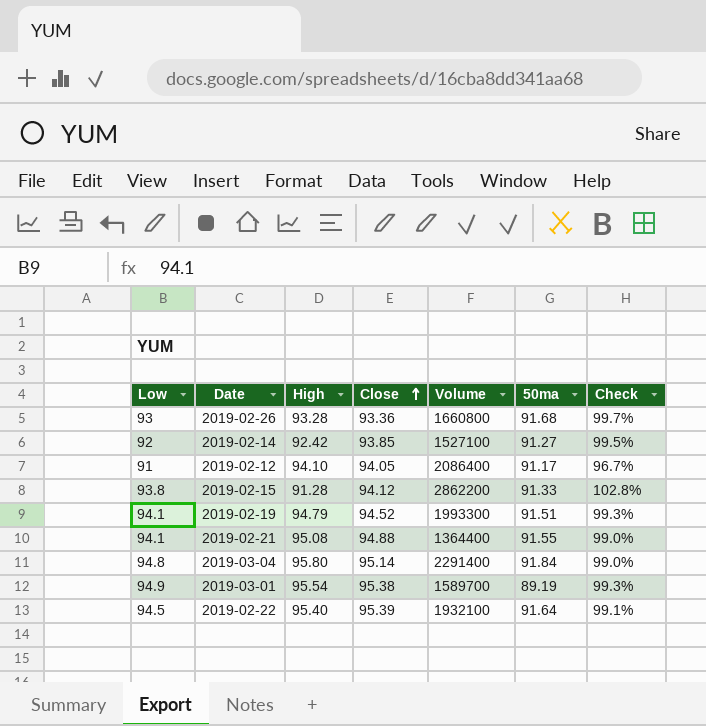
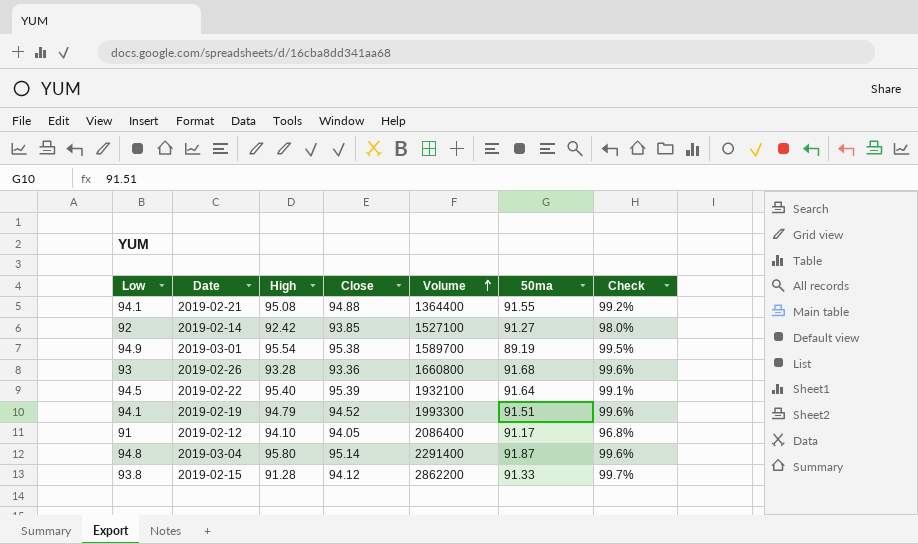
row order: Close ascending -> Volume ascending
column Check | formula: [Low] / [High] -> [Low] / [Close]
2019-03-04 | 50ma: 91.84 -> 91.87

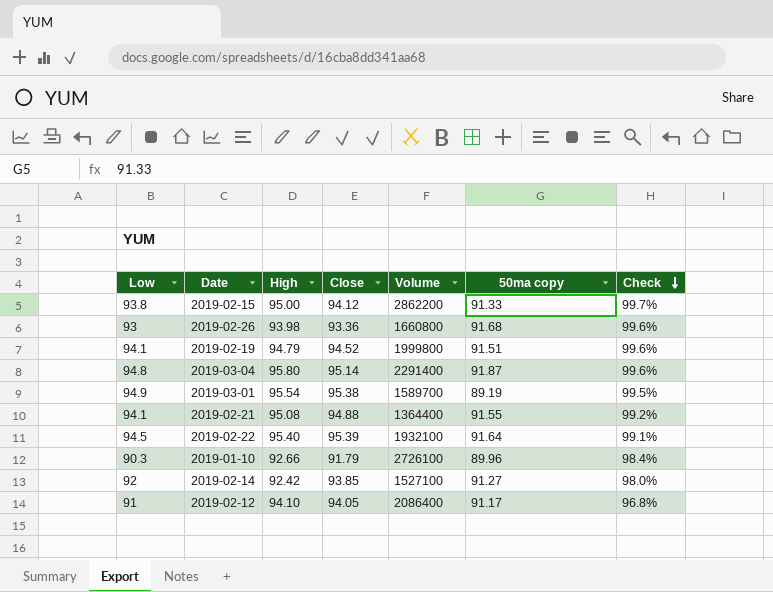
row order: Volume ascending -> Check descending
column name: 50ma -> 50ma copy
2019-02-15 | High: 91.28 -> 95.00
2019-02-26 | High: 93.28 -> 93.98
2019-02-19 | Volume: 1993300 -> 1999800
row 2019-01-10: none -> 90.3 | 92.66 | 91.79 | 2726100 | 89.96 | 98.4%

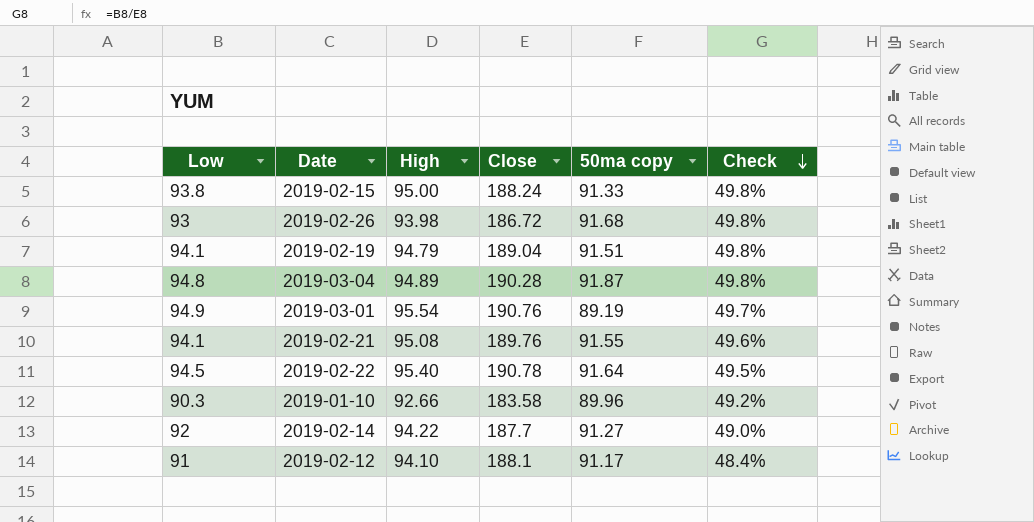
column Volume | position: 5 -> none
2019-02-15 | Close: 94.12 -> 188.24
2019-02-15 | Check: 99.7% -> 49.8%
2019-02-26 | Close: 93.36 -> 186.72
2019-02-26 | Check: 99.6% -> 49.8%
2019-02-19 | Close: 94.52 -> 189.04
2019-02-19 | Check: 99.6% -> 49.8%
2019-03-04 | High: 95.80 -> 94.89
2019-03-04 | Close: 95.14 -> 190.28
2019-03-04 | Check: 99.6% -> 49.8%
2019-03-01 | Close: 95.38 -> 190.76
2019-03-01 | Check: 99.5% -> 49.7%
2019-02-21 | Close: 94.88 -> 189.76
2019-02-21 | Check: 99.2% -> 49.6%
2019-02-22 | Close: 95.39 -> 190.78
2019-02-22 | Check: 99.1% -> 49.5%
2019-01-10 | Close: 91.79 -> 183.58
2019-01-10 | Check: 98.4% -> 49.2%
2019-02-14 | High: 92.42 -> 94.22
2019-02-14 | Close: 93.85 -> 187.7
2019-02-14 | Check: 98.0% -> 49.0%
2019-02-12 | Close: 94.05 -> 188.1
2019-02-12 | Check: 96.8% -> 48.4%

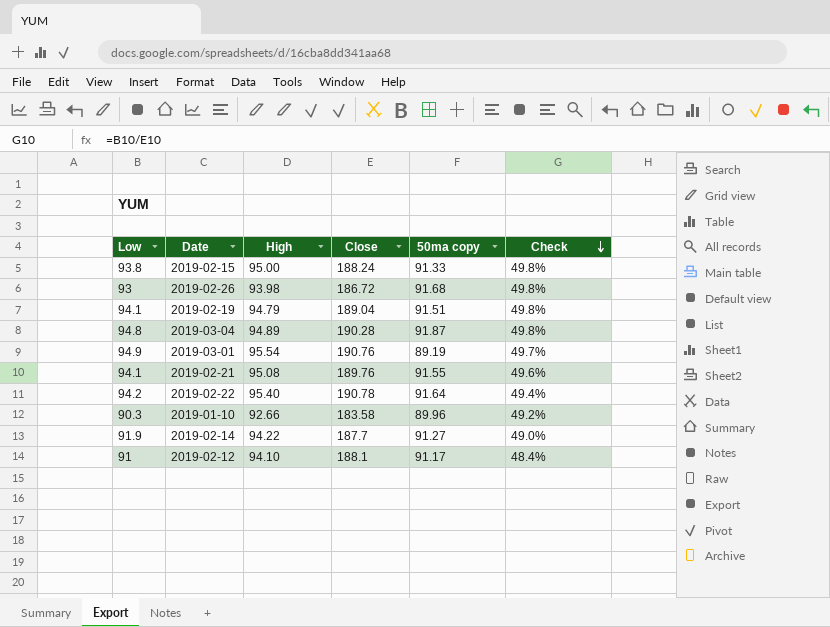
2019-02-22 | Low: 94.5 -> 94.2
2019-02-22 | Check: 49.5% -> 49.4%
2019-02-14 | Low: 92 -> 91.9

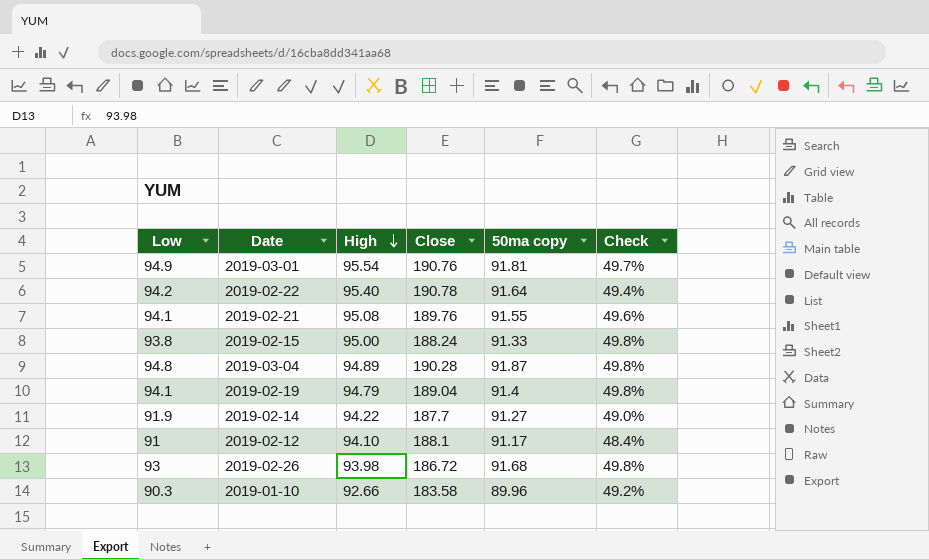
row order: Check descending -> High descending
2019-03-01 | 50ma copy: 89.19 -> 91.81
2019-02-19 | 50ma copy: 91.51 -> 91.4

